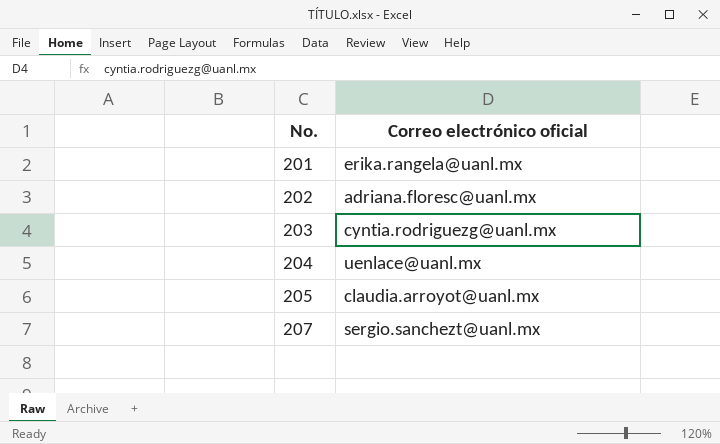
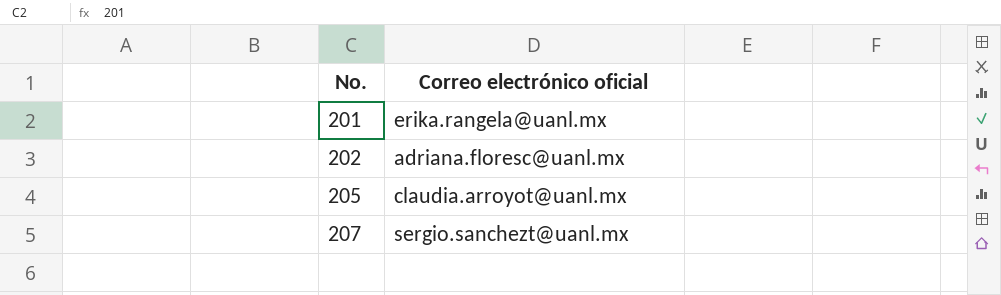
row 203: cyntia.rodriguezg@uanl.mx -> none
row 204: uenlace@uanl.mx -> none

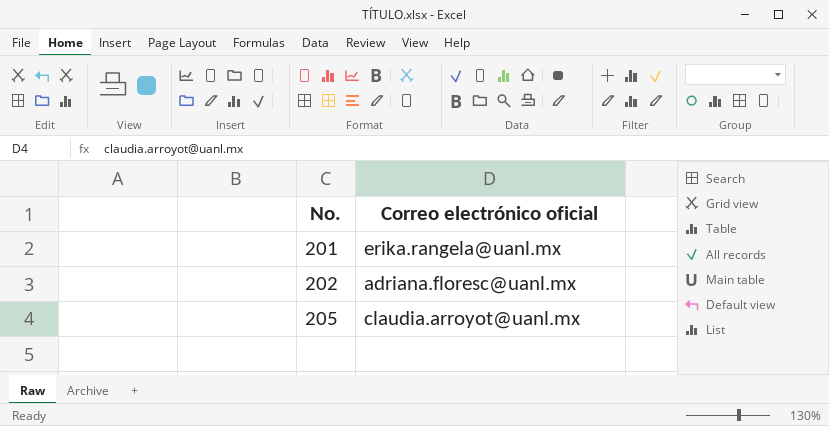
row 207: sergio.sanchezt@uanl.mx -> none

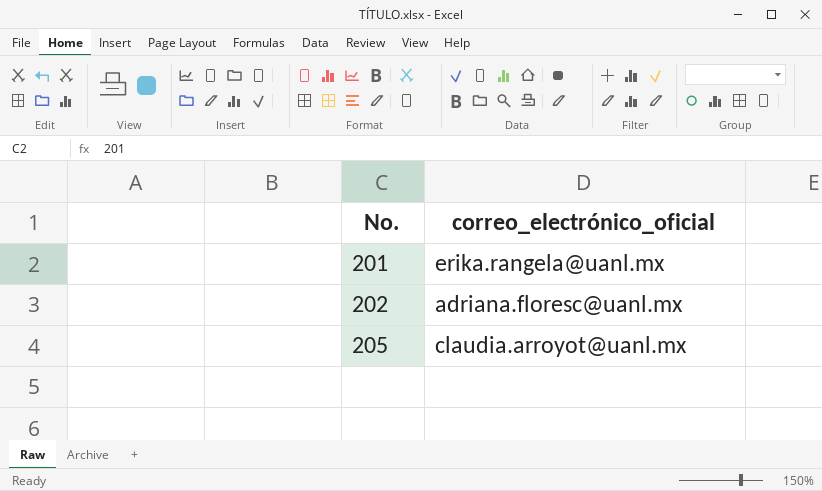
column name: Correo electrónico oficial -> correo_electrónico_oficial

